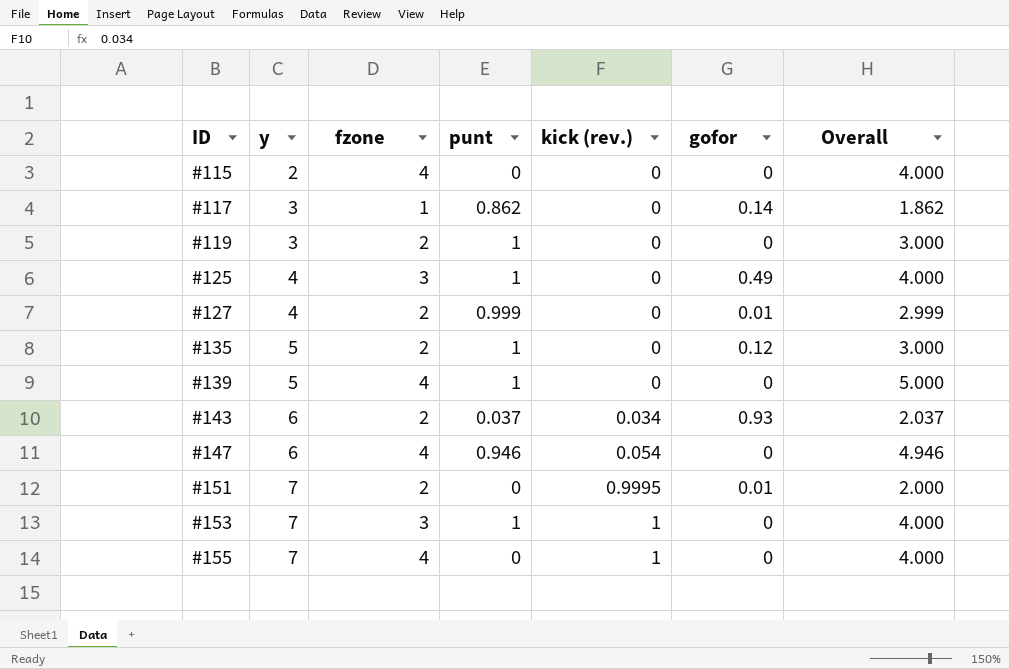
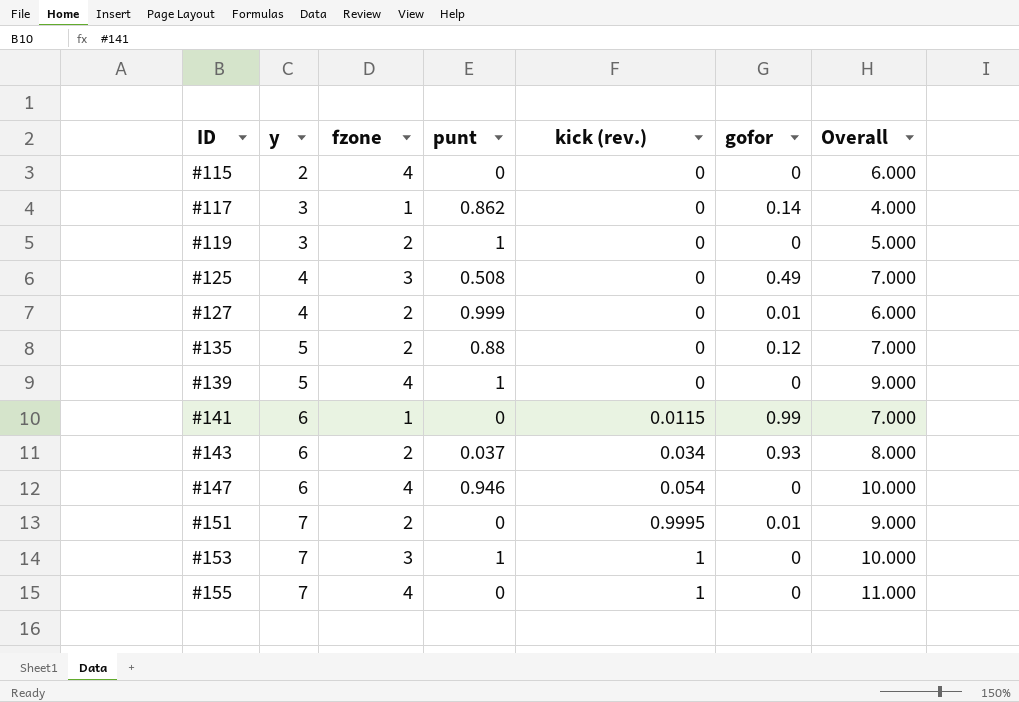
column Overall | formula: [fzone] + [punt] -> [y] + [fzone]
#125 | punt: 1 -> 0.508
#135 | punt: 1 -> 0.88
row #141: none -> 6 | 1 | 0 | 0.0115 | 0.99 | 7.000

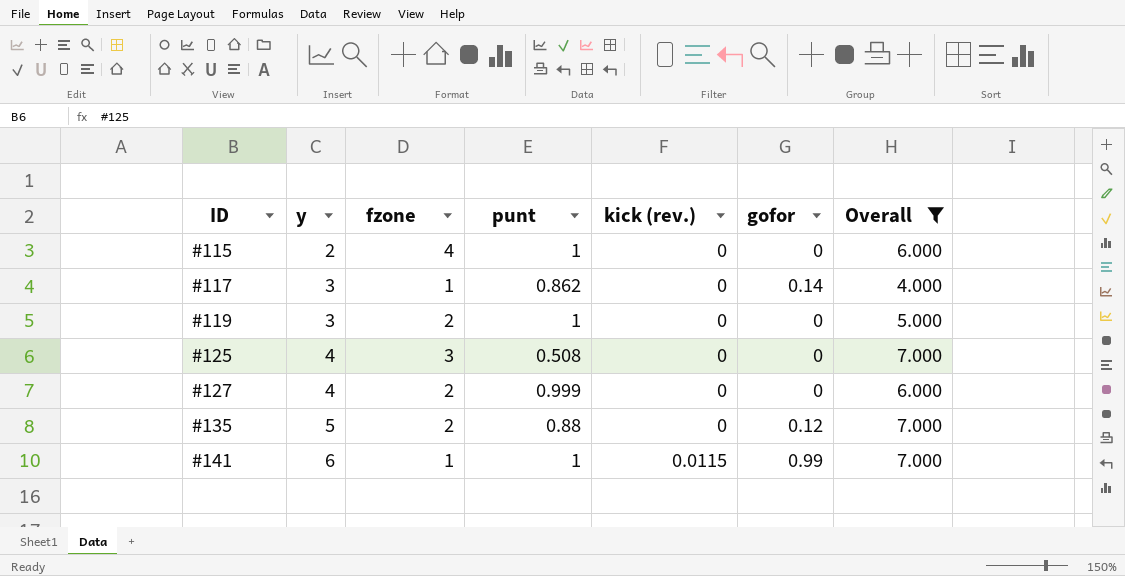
filter: none -> Overall <= 7.000
#115 | punt: 0 -> 1
#125 | gofor: 0.49 -> 0
#127 | gofor: 0.01 -> 0
#141 | punt: 0 -> 1

